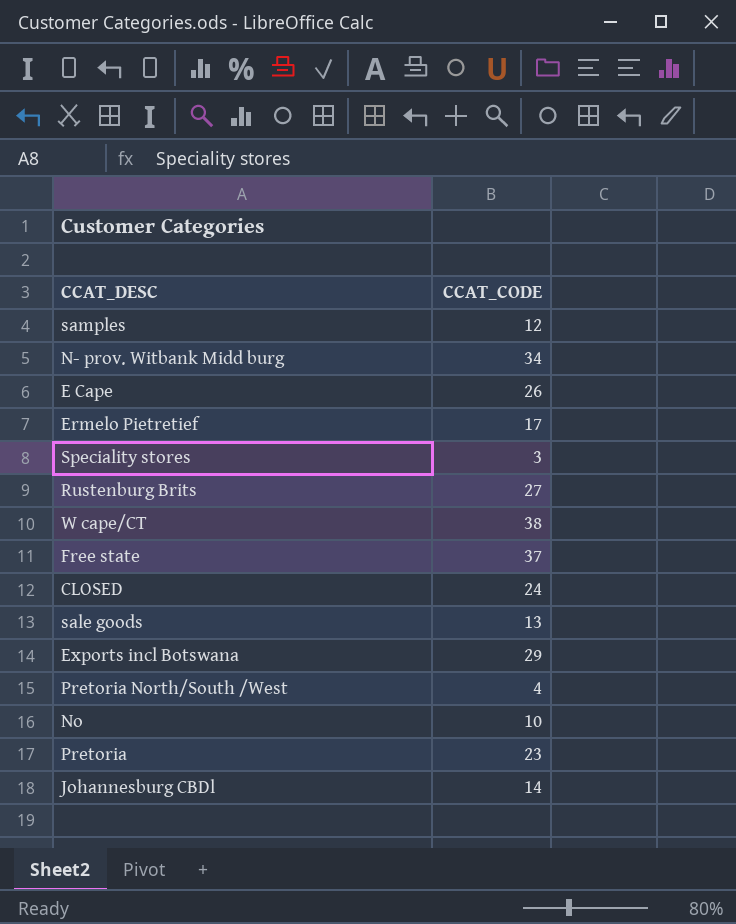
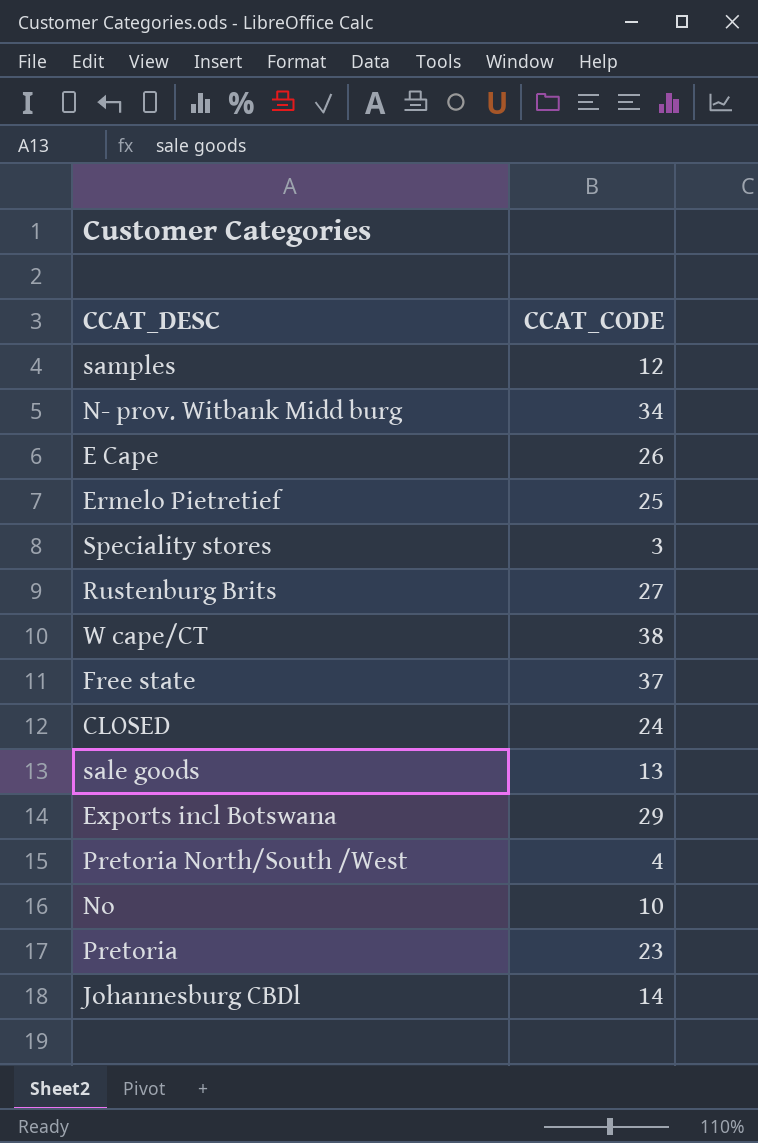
Ermelo Pietretief | CCAT_CODE: 17 -> 25

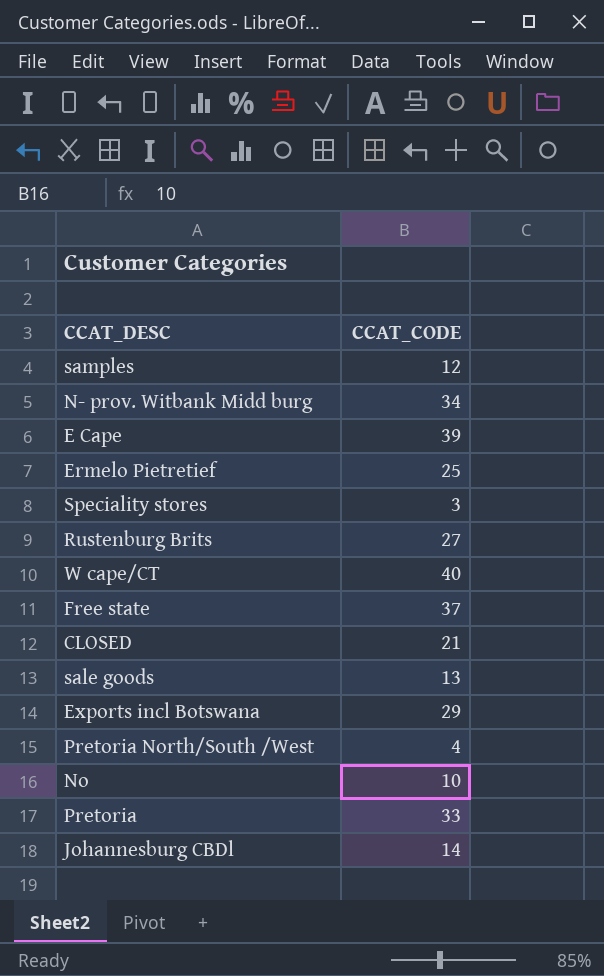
E Cape | CCAT_CODE: 26 -> 39
W cape/CT | CCAT_CODE: 38 -> 40
CLOSED | CCAT_CODE: 24 -> 21
Pretoria | CCAT_CODE: 23 -> 33

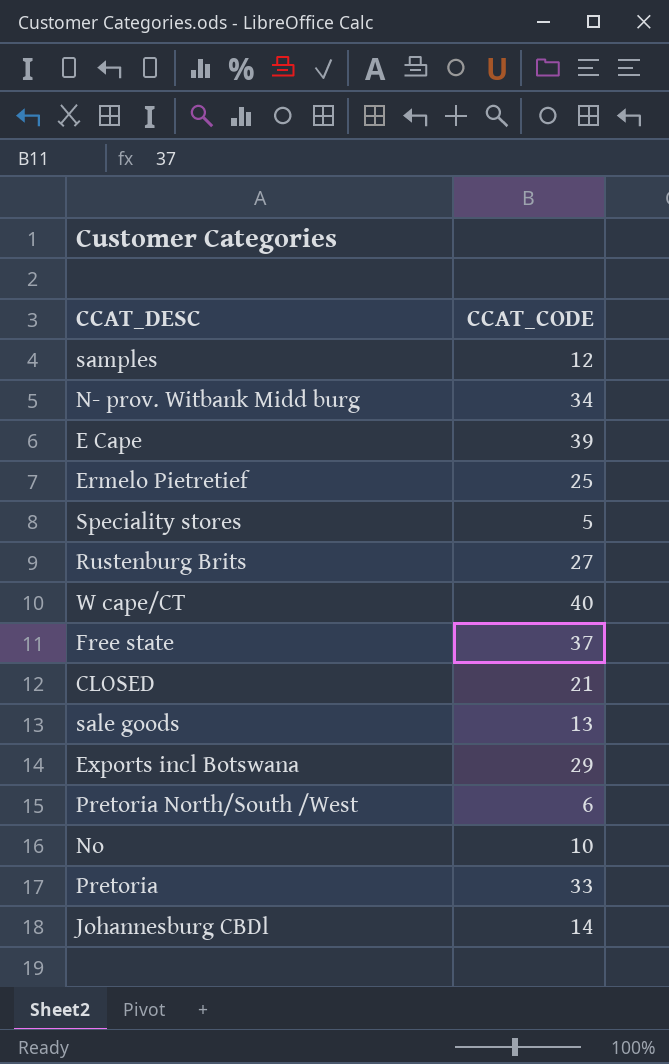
Speciality stores | CCAT_CODE: 3 -> 5
Pretoria North/South /West | CCAT_CODE: 4 -> 6

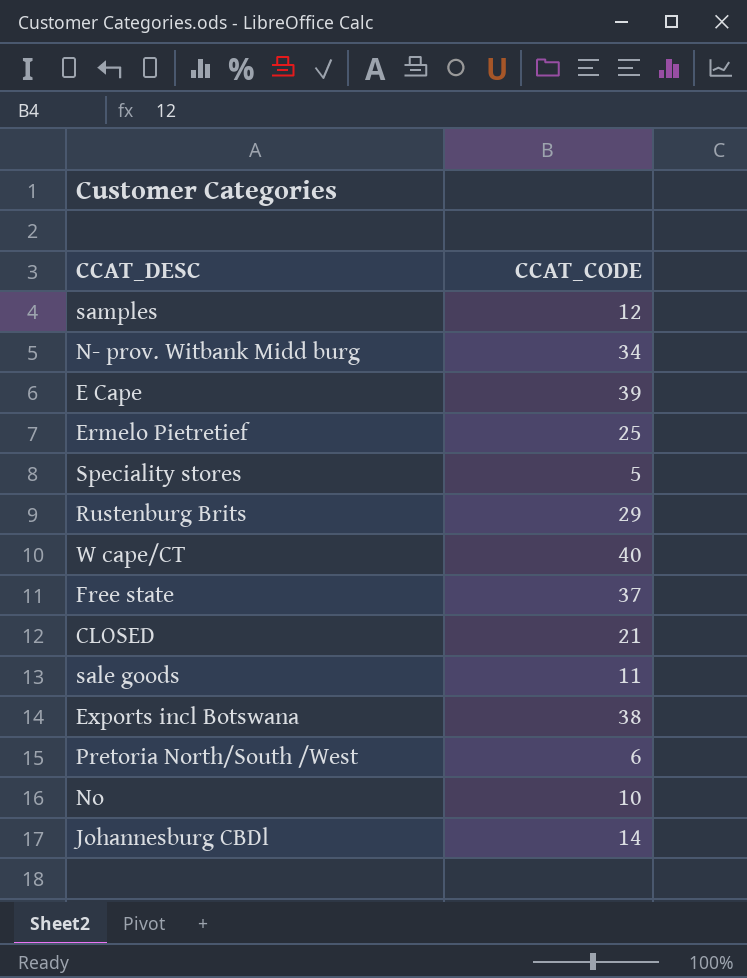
row Pretoria: 33 -> none
Rustenburg Brits | CCAT_CODE: 27 -> 29
sale goods | CCAT_CODE: 13 -> 11
Exports incl Botswana | CCAT_CODE: 29 -> 38

